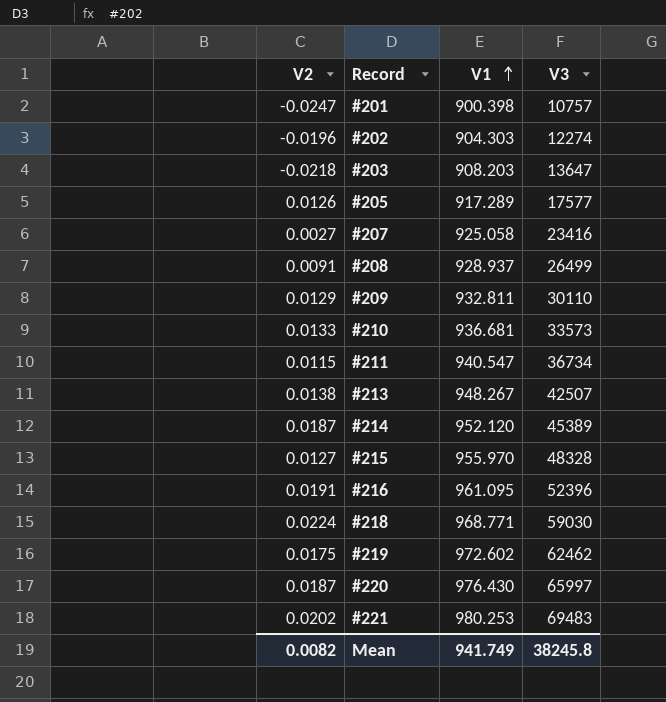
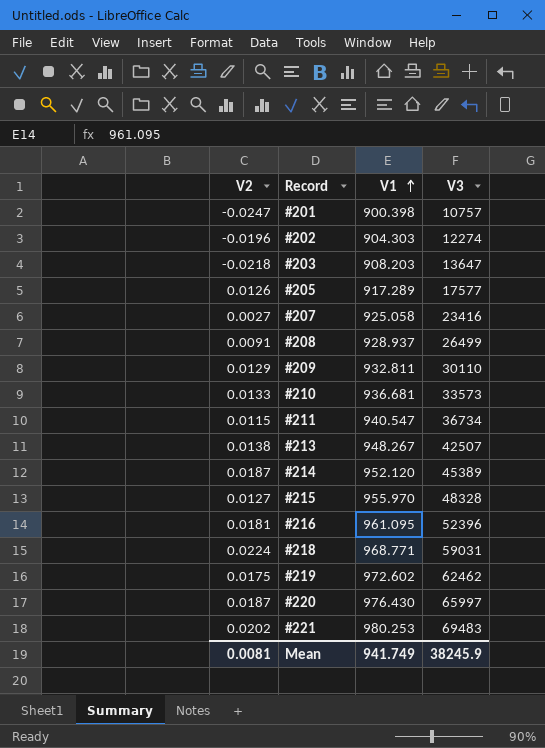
#216 | V2: 0.0191 -> 0.0181
#218 | V3: 59030 -> 59031
Mean | V2: 0.0082 -> 0.0081
Mean | V3: 38245.8 -> 38245.9

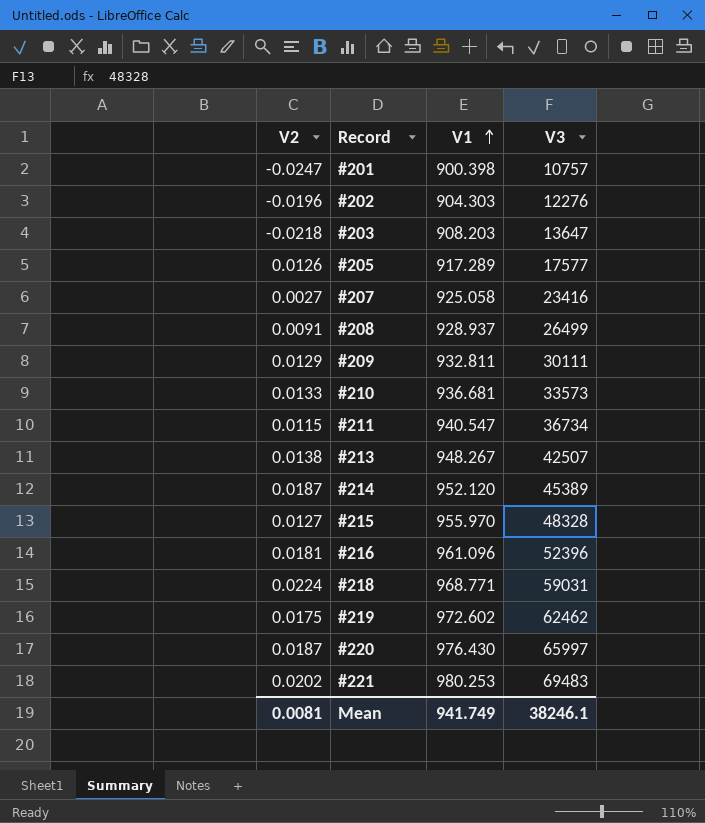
#202 | V3: 12274 -> 12276
#209 | V3: 30110 -> 30111
#216 | V1: 961.095 -> 961.096
Mean | V3: 38245.9 -> 38246.1

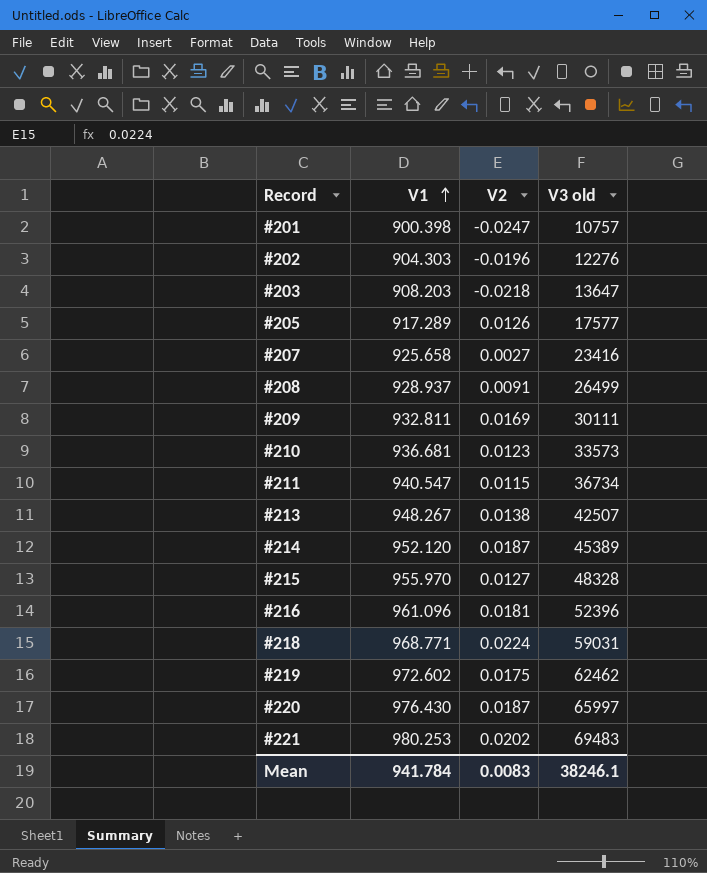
column V2 | position: 1 -> 3
column name: V3 -> V3 old
#207 | V1: 925.058 -> 925.658
#209 | V2: 0.0129 -> 0.0169
#210 | V2: 0.0133 -> 0.0123
Mean | V1: 941.749 -> 941.784
Mean | V2: 0.0081 -> 0.0083

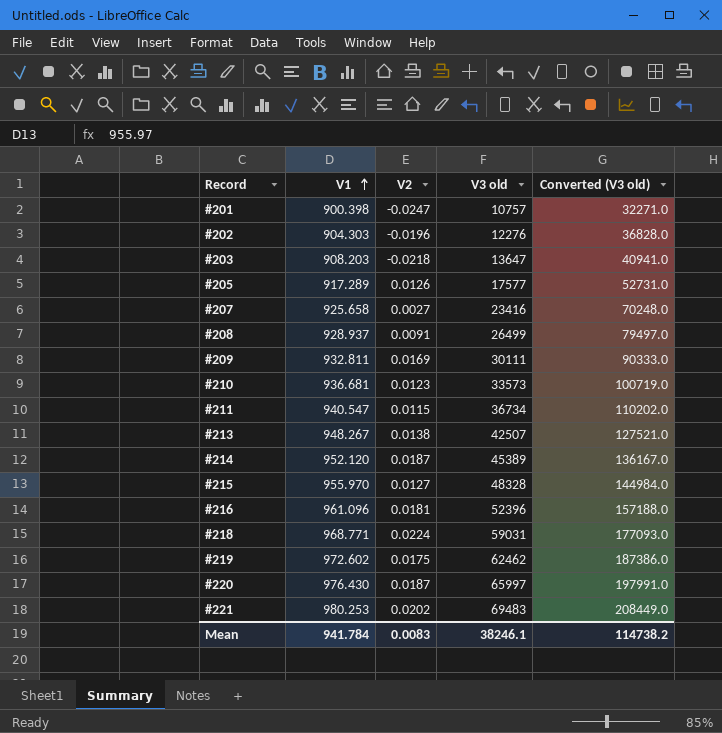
column Converted (V3 old) | formula: none -> [V3 old] * 3

